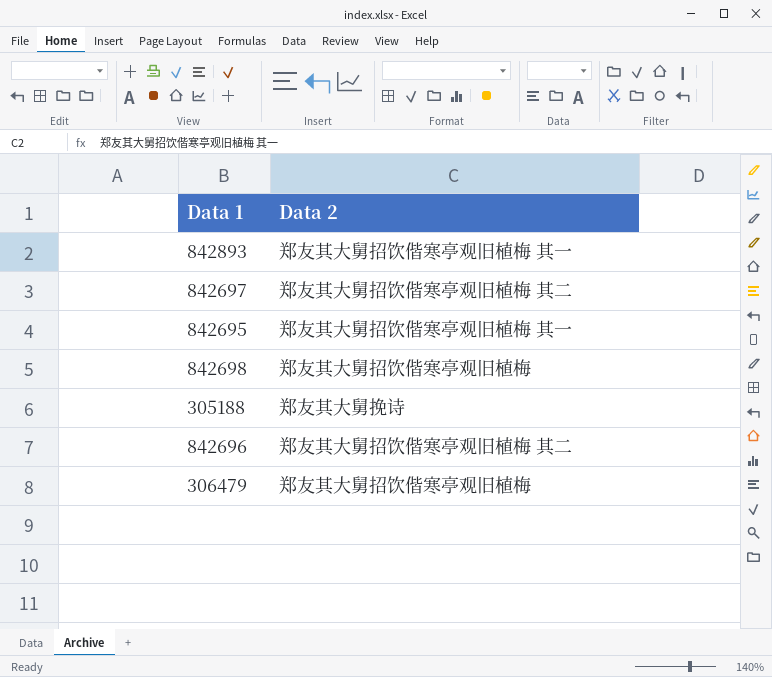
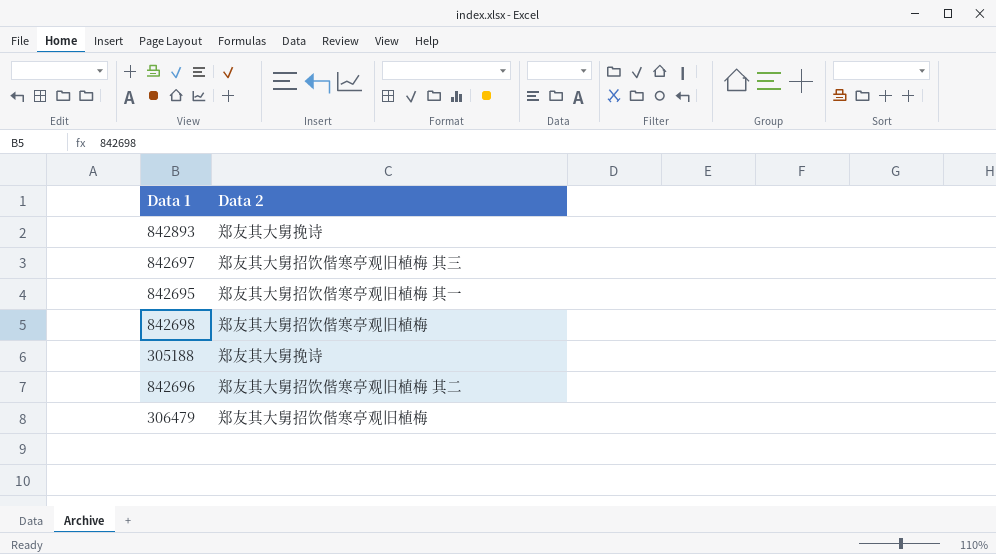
842893 | Data 2: 郑友其大舅招饮偕寒亭观旧植梅 其一 -> 郑友其大舅挽诗
842697 | Data 2: 郑友其大舅招饮偕寒亭观旧植梅 其二 -> 郑友其大舅招饮偕寒亭观旧植梅 其三

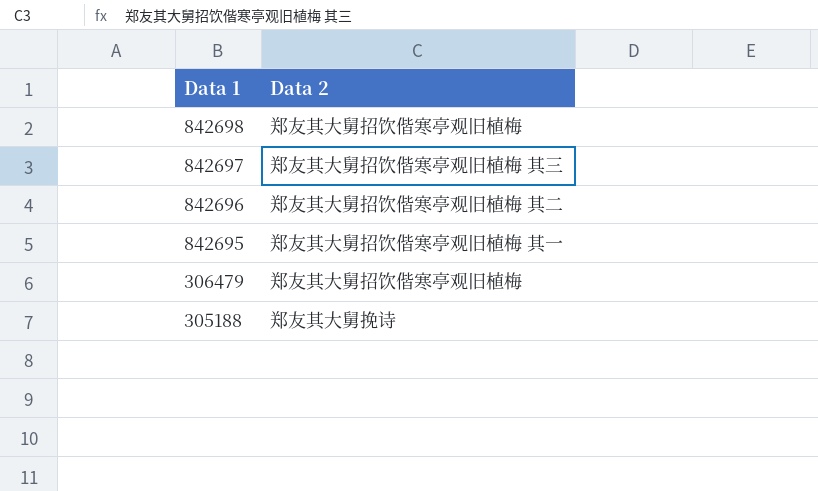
row order: none -> Data 1 descending
row 842893: 郑友其大舅挽诗 -> none

